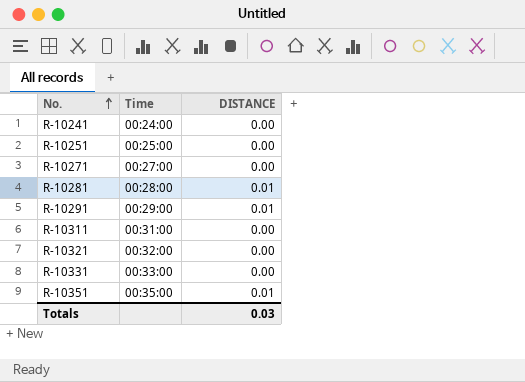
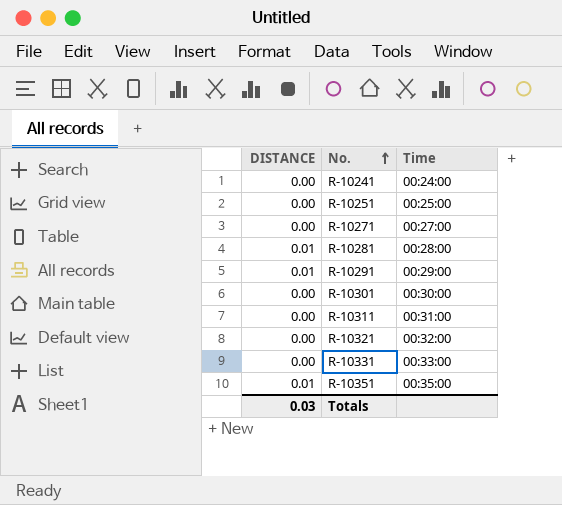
column DISTANCE | position: 3 -> 1
row R-10301: none -> 0.00 | 00:30:00

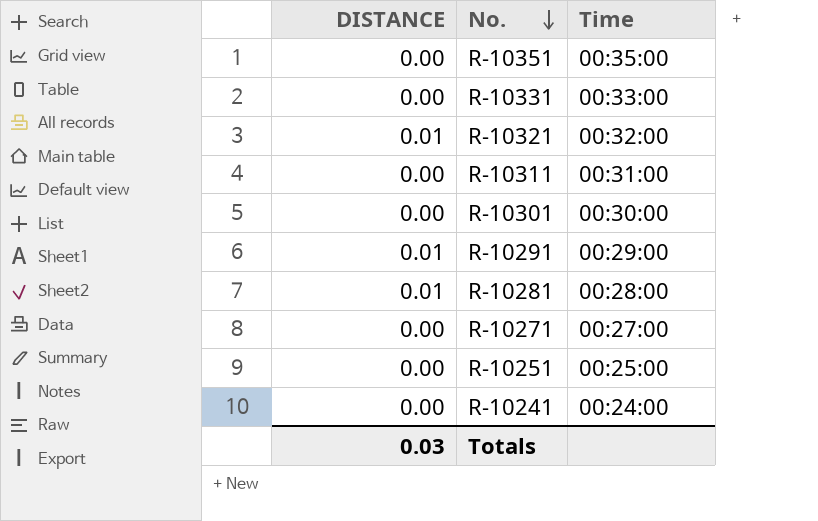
row order: No. ascending -> No. descending
R-10351 | DISTANCE: 0.01 -> 0.00
R-10321 | DISTANCE: 0.00 -> 0.01

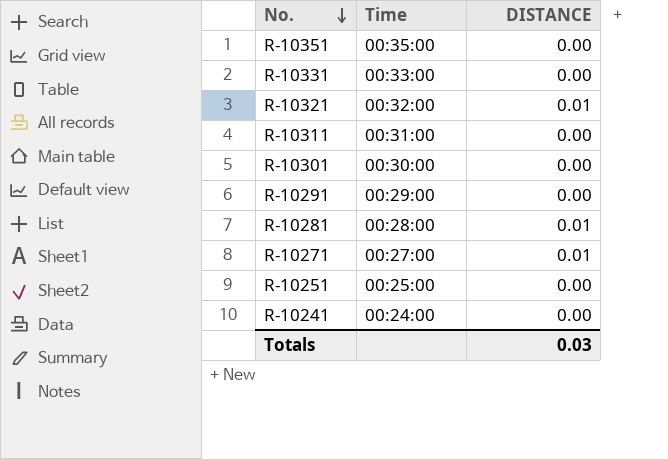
column DISTANCE | position: 1 -> 3
R-10291 | DISTANCE: 0.01 -> 0.00
R-10271 | DISTANCE: 0.00 -> 0.01

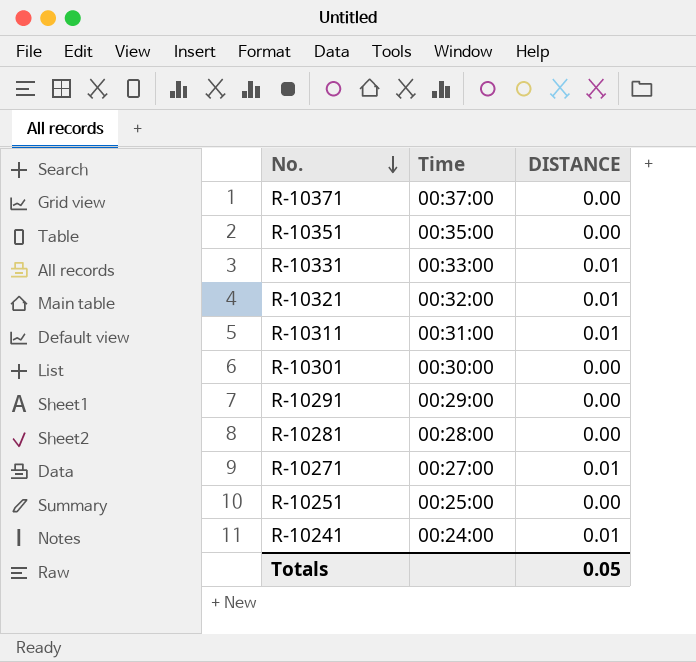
row R-10371: none -> 00:37:00 | 0.00
R-10331 | DISTANCE: 0.00 -> 0.01
R-10311 | DISTANCE: 0.00 -> 0.01
R-10281 | DISTANCE: 0.01 -> 0.00
R-10241 | DISTANCE: 0.00 -> 0.01
Totals | DISTANCE: 0.03 -> 0.05

